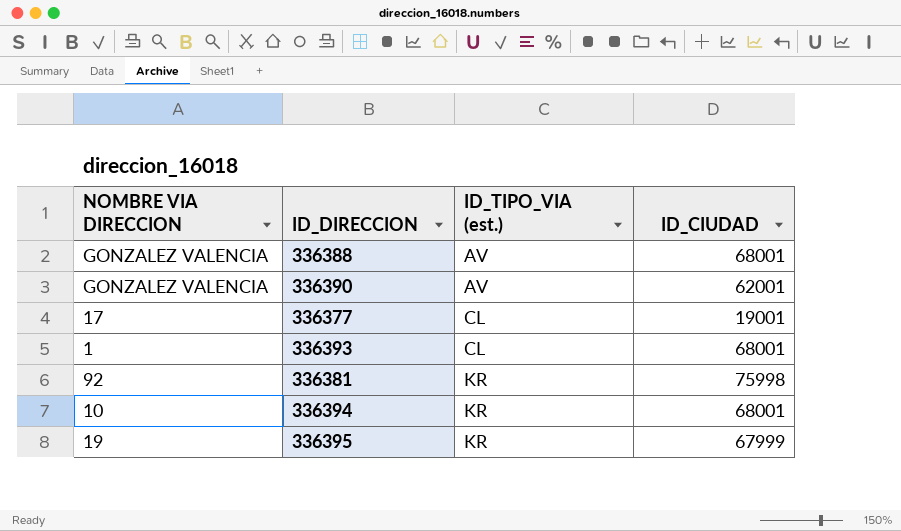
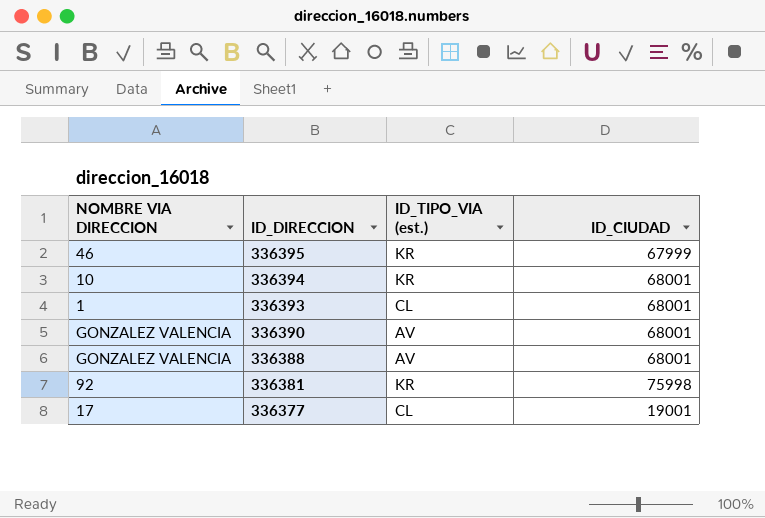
row order: ID_TIPO_VIA (est.) ascending -> ID_DIRECCION descending
336395 | NOMBRE VIA DIRECCION: 19 -> 46
336390 | ID_CIUDAD: 62001 -> 68001

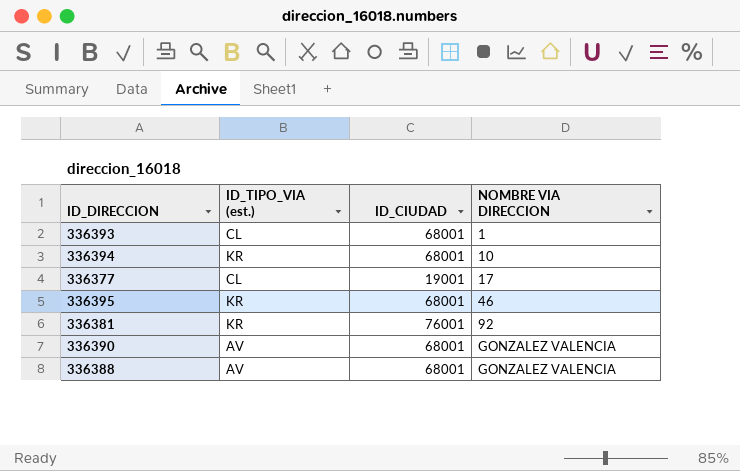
row order: ID_DIRECCION descending -> NOMBRE VIA DIRECCION ascending
column NOMBRE VIA DIRECCION | position: 1 -> 4
336395 | ID_CIUDAD: 67999 -> 68001
336381 | ID_CIUDAD: 75998 -> 76001

